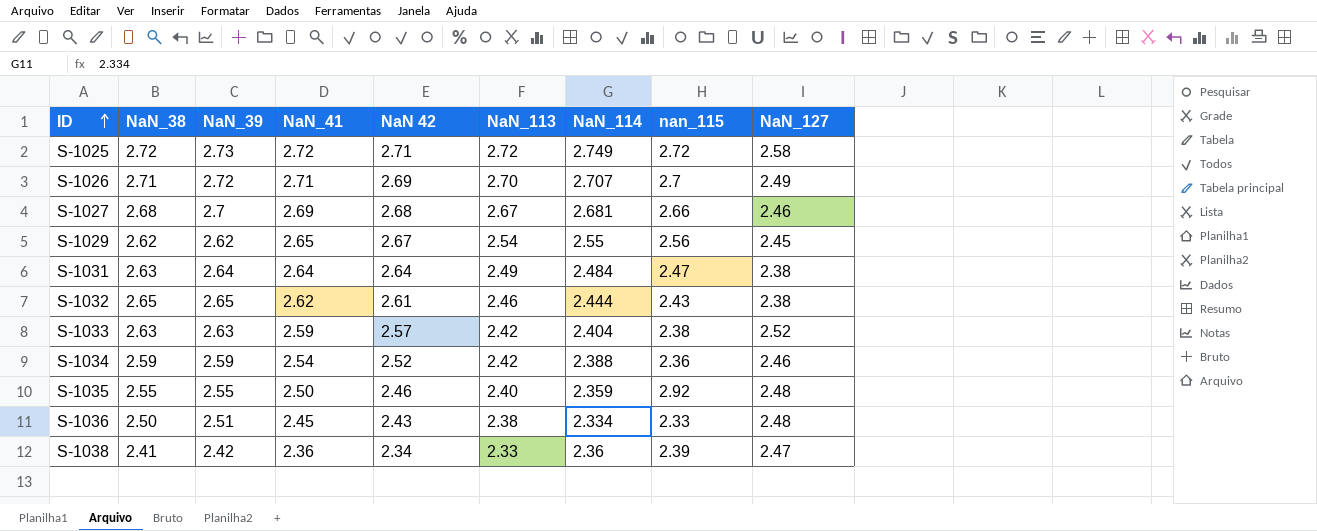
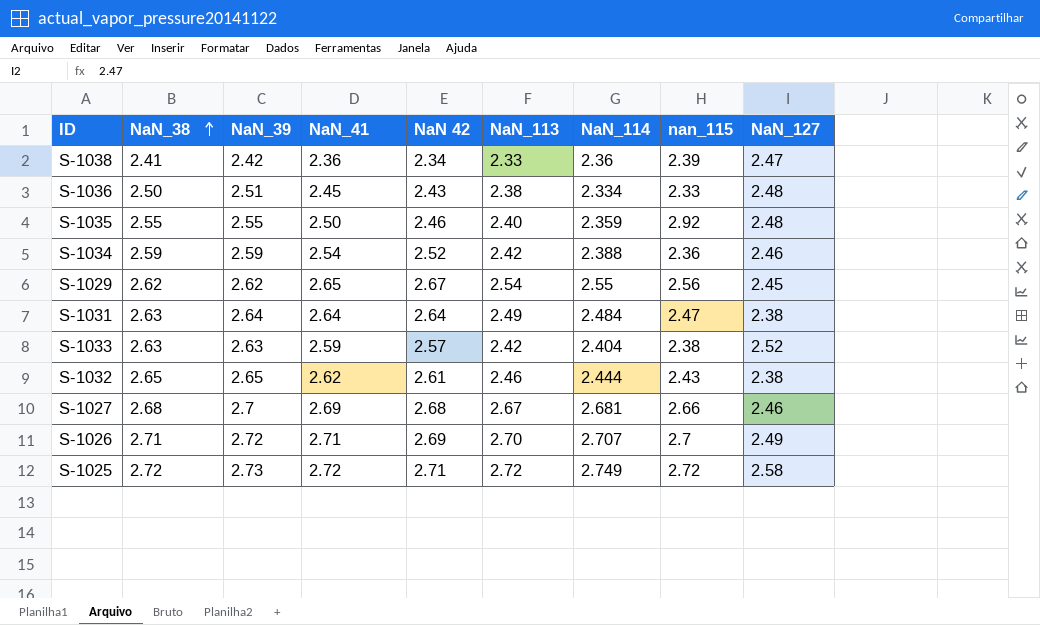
row order: ID ascending -> NaN_38 ascending

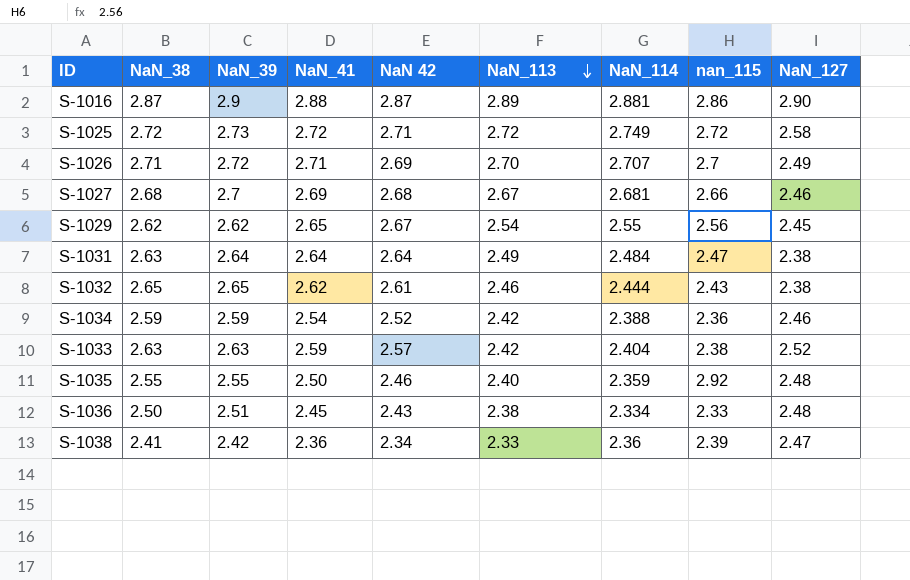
row order: NaN_38 ascending -> NaN_113 descending
row S-1016: none -> 2.87 | 2.9 | 2.88 | 2.87 | 2.89 | 2.881 | 2.86 | 2.90

